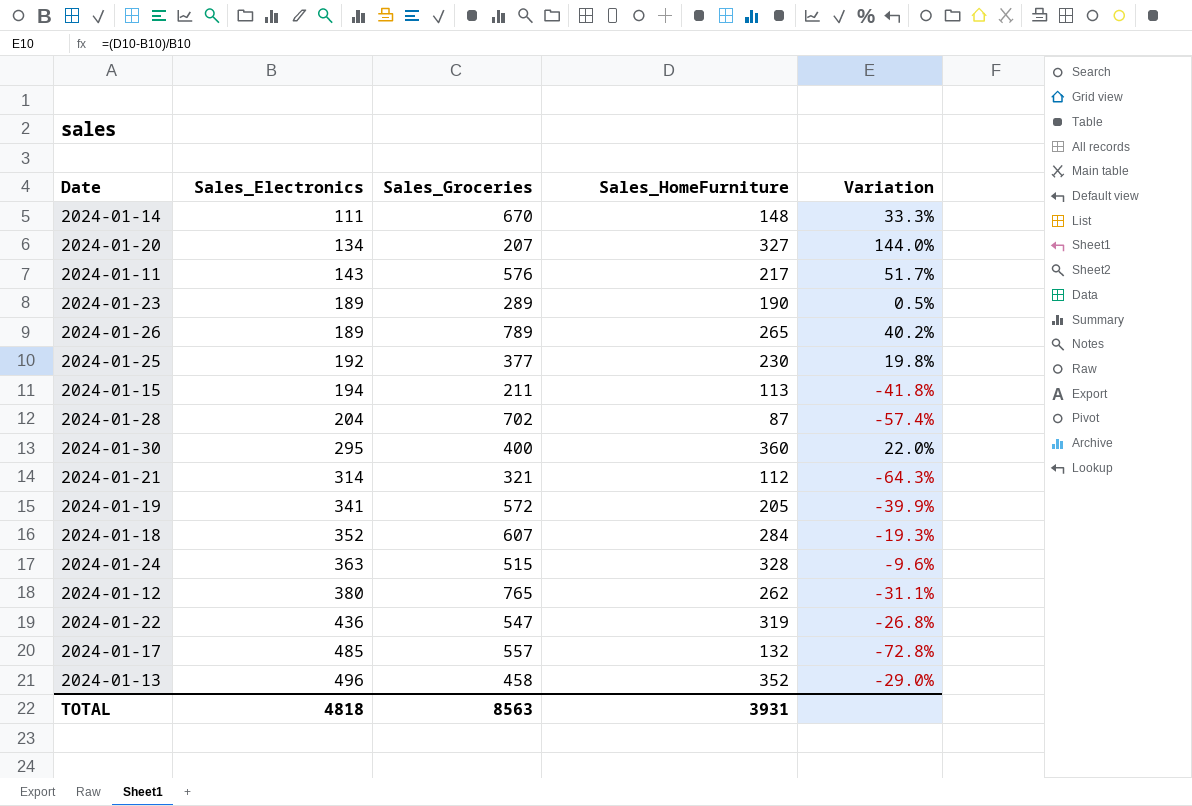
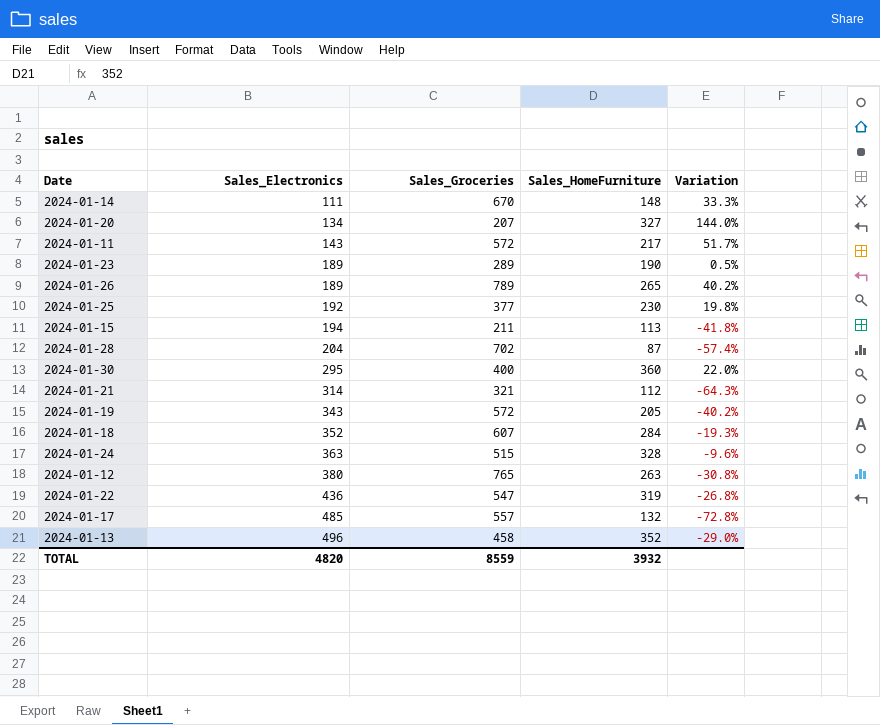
2024-01-11 | Sales_Groceries: 576 -> 572
2024-01-19 | Sales_Electronics: 341 -> 343
2024-01-19 | Variation: -39.9% -> -40.2%
2024-01-12 | Sales_HomeFurniture: 262 -> 263
2024-01-12 | Variation: -31.1% -> -30.8%
TOTAL | Sales_Electronics: 4818 -> 4820
TOTAL | Sales_Groceries: 8563 -> 8559
TOTAL | Sales_HomeFurniture: 3931 -> 3932

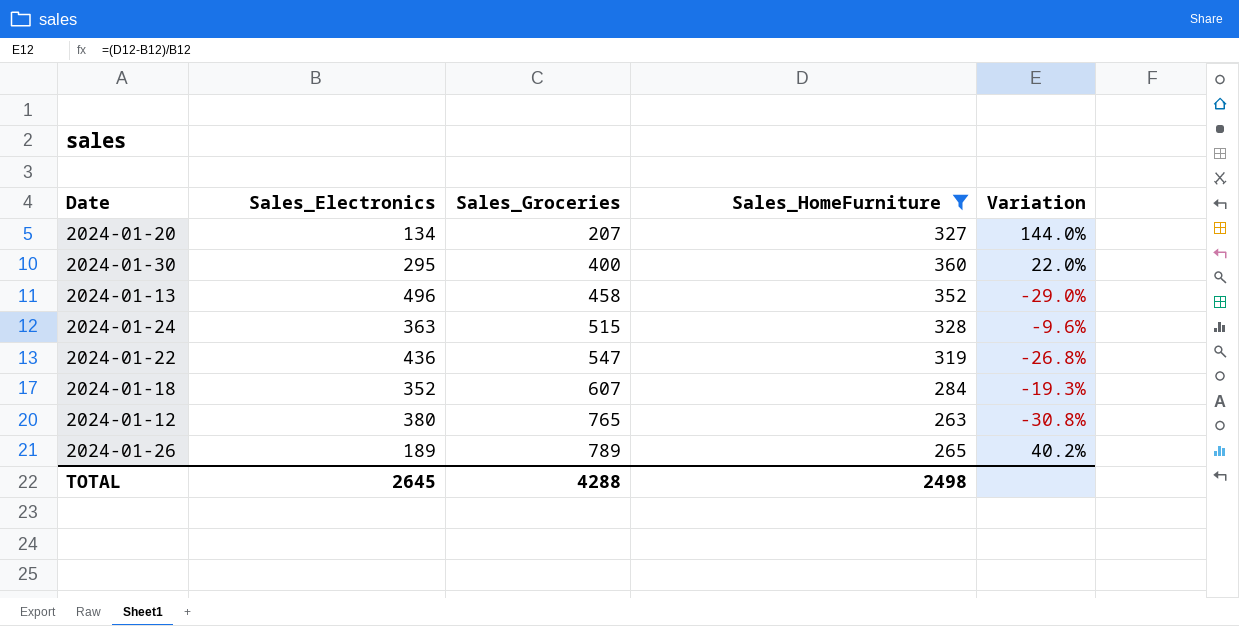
filter: none -> Sales_HomeFurniture >= 263
row order: Sales_Electronics ascending -> Sales_Groceries ascending
TOTAL | Sales_Electronics: 4820 -> 2645
TOTAL | Sales_Groceries: 8559 -> 4288
TOTAL | Sales_HomeFurniture: 3932 -> 2498

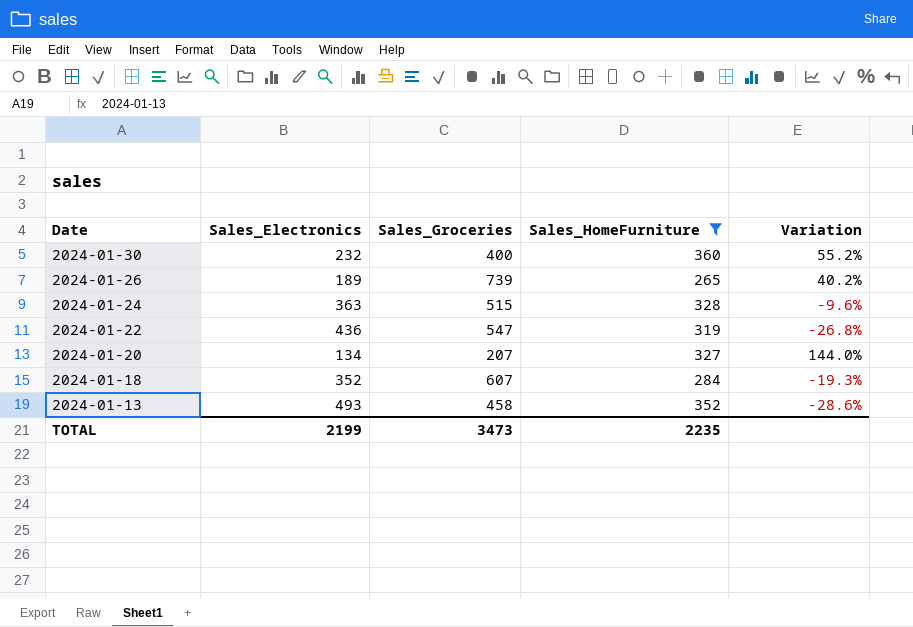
row order: Sales_Groceries ascending -> Date descending
row 2024-01-12: 380 | 765 | 263 | -30.8% -> none
2024-01-30 | Sales_Electronics: 295 -> 232
2024-01-30 | Variation: 22.0% -> 55.2%
2024-01-26 | Sales_Groceries: 789 -> 739
2024-01-13 | Sales_Electronics: 496 -> 493
2024-01-13 | Variation: -29.0% -> -28.6%
TOTAL | Sales_Electronics: 2645 -> 2199
TOTAL | Sales_Groceries: 4288 -> 3473
TOTAL | Sales_HomeFurniture: 2498 -> 2235

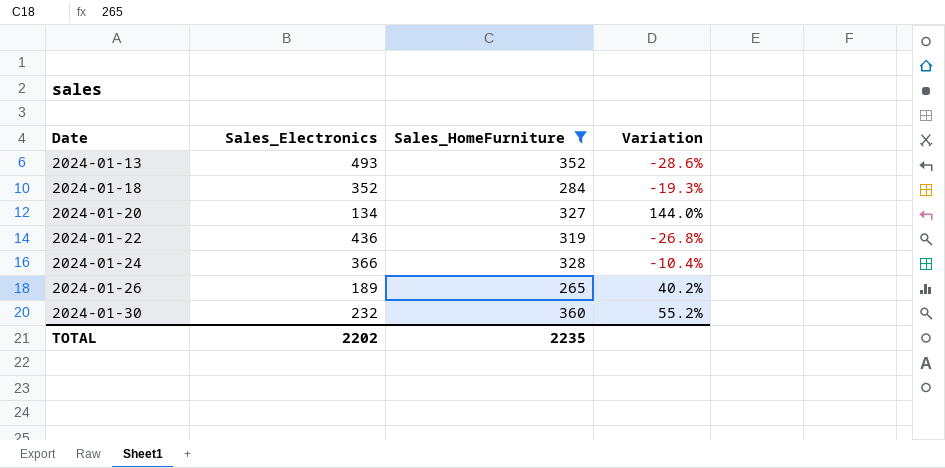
row order: Date descending -> Date ascending
column Sales_Groceries | position: 3 -> none
2024-01-24 | Sales_Electronics: 363 -> 366
2024-01-24 | Variation: -9.6% -> -10.4%
TOTAL | Sales_Electronics: 2199 -> 2202

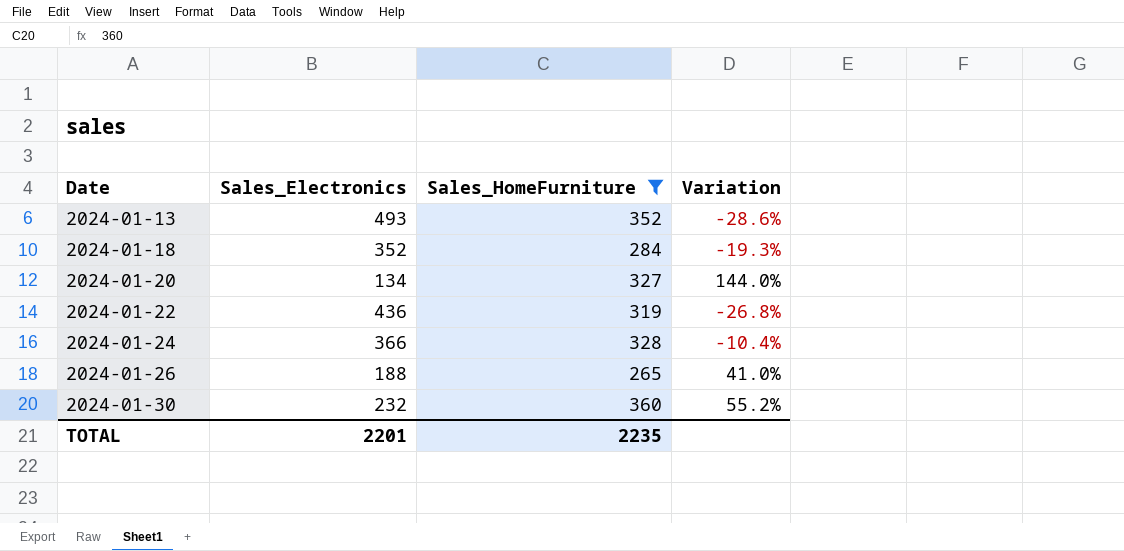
2024-01-26 | Sales_Electronics: 189 -> 188
2024-01-26 | Variation: 40.2% -> 41.0%
TOTAL | Sales_Electronics: 2202 -> 2201

